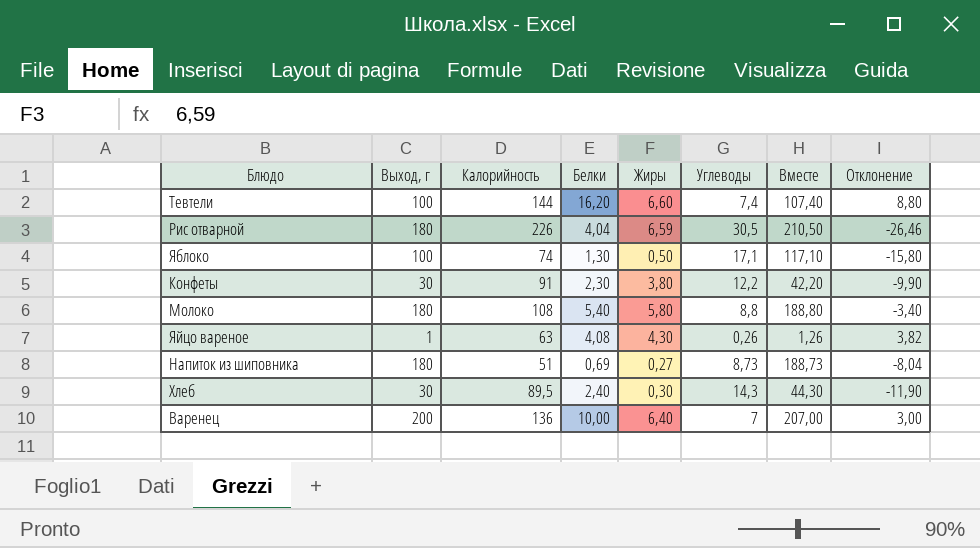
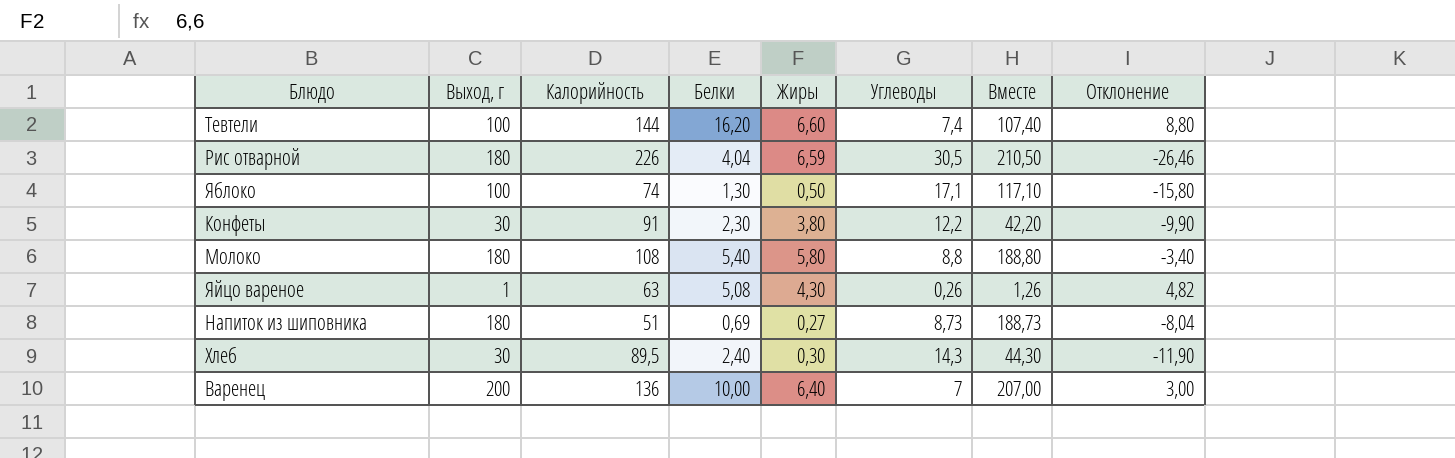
Яйцо вареное | Белки: 4,08 -> 5,08
Яйцо вареное | Отклонение: 3,82 -> 4,82

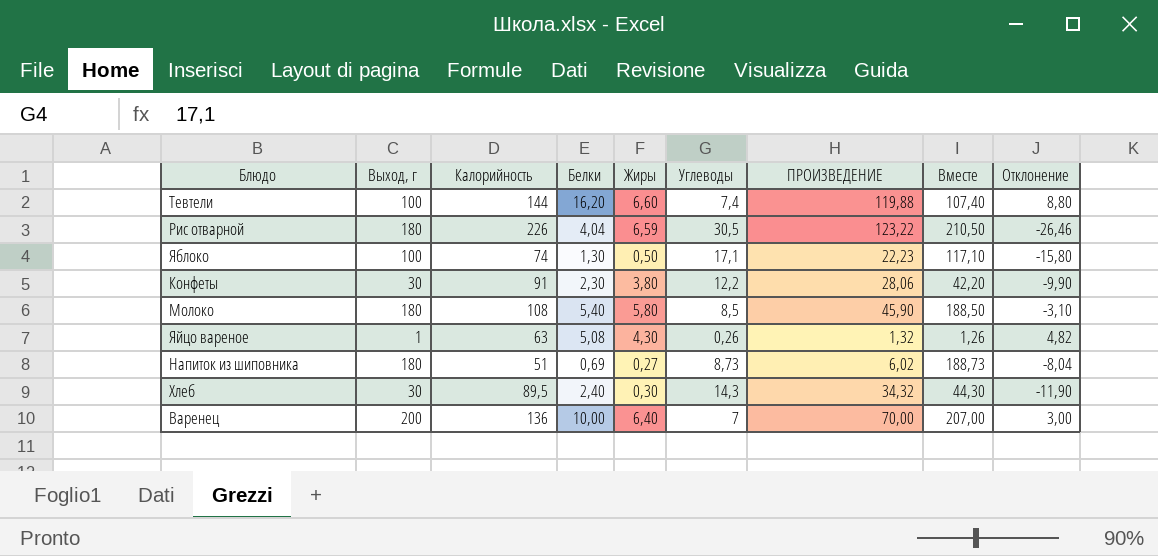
column ПРОИЗВЕДЕНИЕ | formula: none -> [Белки] * [Углеводы]
Молоко | Углеводы: 8,8 -> 8,5
Молоко | Вместе: 188,80 -> 188,50
Молоко | Отклонение: -3,40 -> -3,10

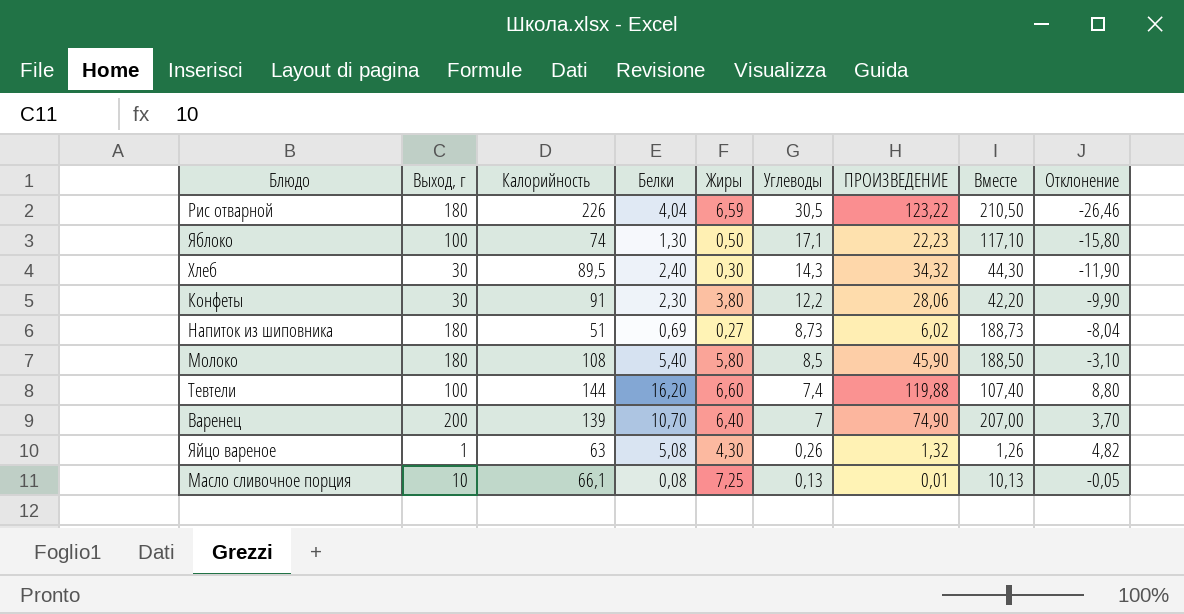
row order: none -> Углеводы descending
Варенец | Калорийность: 136 -> 139
Варенец | Белки: 10,00 -> 10,70
Варенец | ПРОИЗВЕДЕНИЕ: 70,00 -> 74,90
Варенец | Отклонение: 3,00 -> 3,70
row Масло сливочное порция: none -> 10 | 66,1 | 0,08 | 7,25 | 0,13 | 0,01 | 10,13 | -0,05

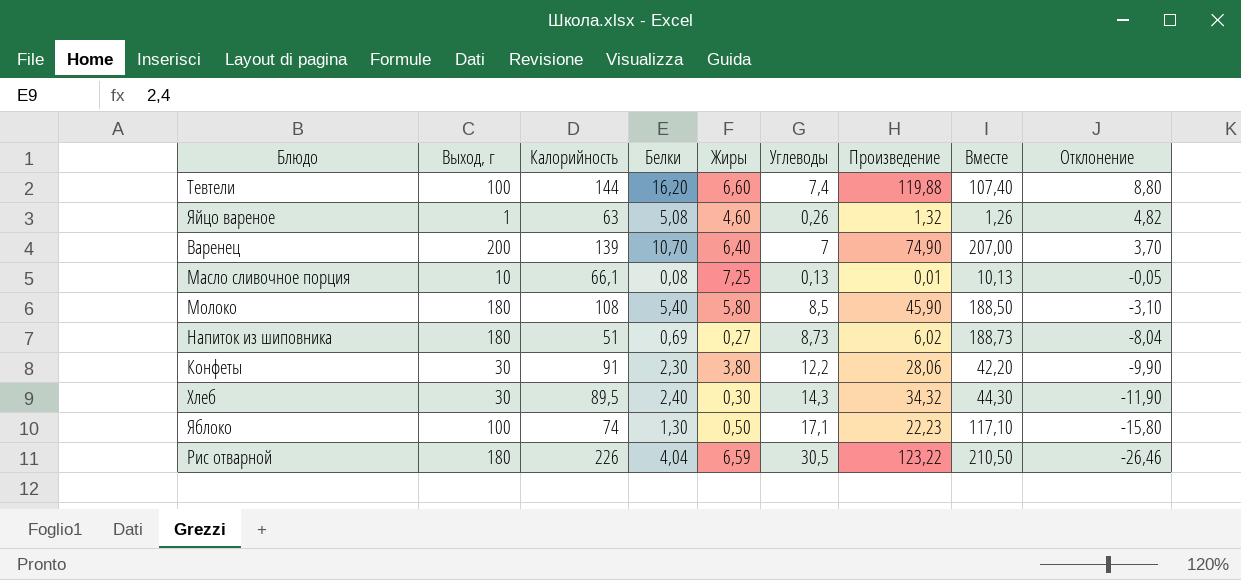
row order: Углеводы descending -> Отклонение descending
column name: ПРОИЗВЕДЕНИЕ -> Произведение
Яйцо вареное | Жиры: 4,30 -> 4,60

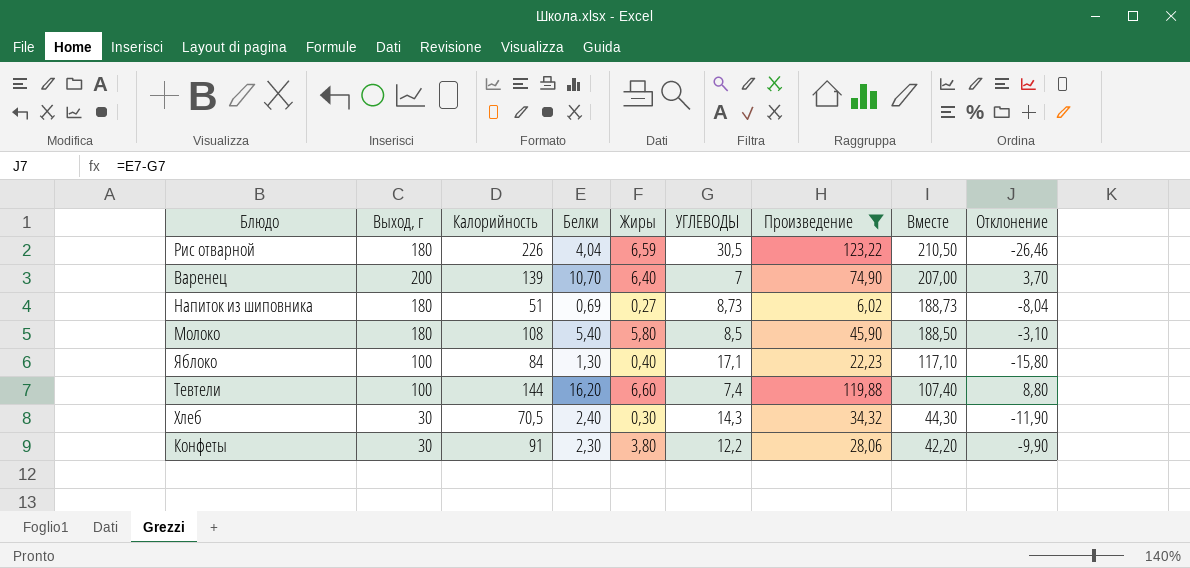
filter: none -> Произведение >= 6,02
row order: Отклонение descending -> Вместе descending
column name: Углеводы -> УГЛЕВОДЫ
Яблоко | Калорийность: 74 -> 84
Яблоко | Жиры: 0,50 -> 0,40
Хлеб | Калорийность: 89,5 -> 70,5

